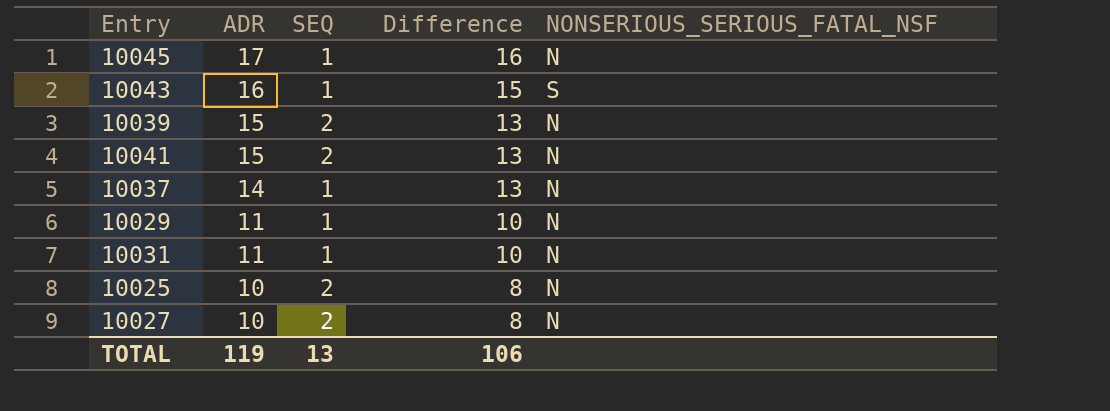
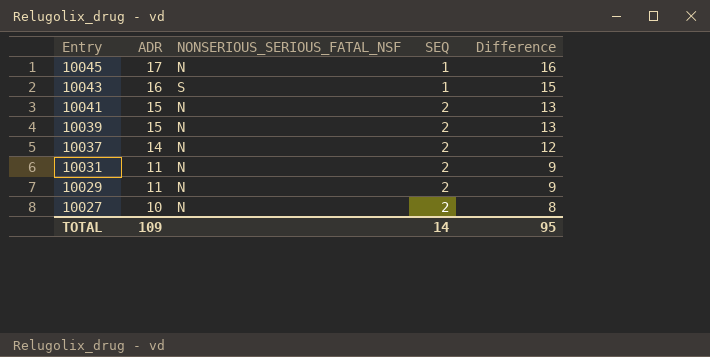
row order: ADR descending -> Entry descending
column NONSERIOUS_SERIOUS_FATAL_NSF | position: 5 -> 3
row 10025: 10 | 2 | 8 | N -> none
10037 | SEQ: 1 -> 2
10037 | Difference: 13 -> 12
10031 | SEQ: 1 -> 2
10031 | Difference: 10 -> 9
10029 | SEQ: 1 -> 2
10029 | Difference: 10 -> 9
TOTAL | ADR: 119 -> 109
TOTAL | SEQ: 13 -> 14
TOTAL | Difference: 106 -> 95

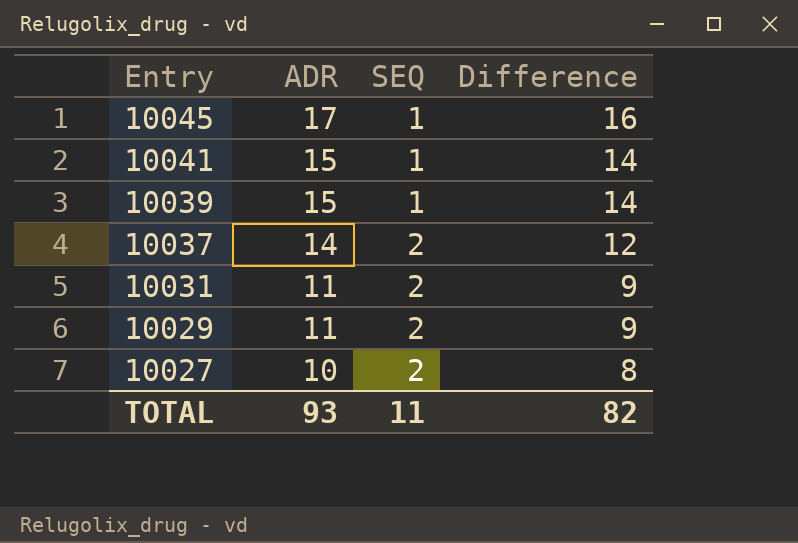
column NONSERIOUS_SERIOUS_FATAL_NSF | position: 3 -> none
row 10043: 16 | S | 1 | 15 -> none
10041 | SEQ: 2 -> 1
10041 | Difference: 13 -> 14
10039 | SEQ: 2 -> 1
10039 | Difference: 13 -> 14
TOTAL | ADR: 109 -> 93
TOTAL | SEQ: 14 -> 11
TOTAL | Difference: 95 -> 82

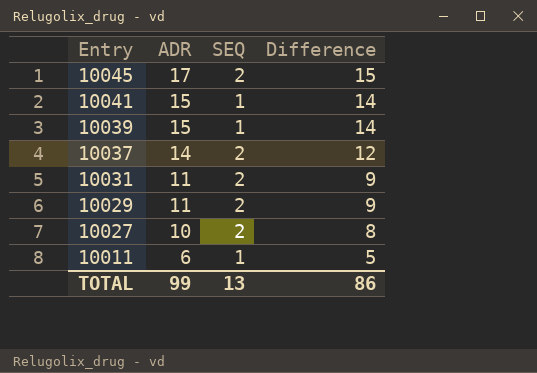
10045 | SEQ: 1 -> 2
10045 | Difference: 16 -> 15
row 10011: none -> 6 | 1 | 5
TOTAL | ADR: 93 -> 99
TOTAL | SEQ: 11 -> 13
TOTAL | Difference: 82 -> 86

